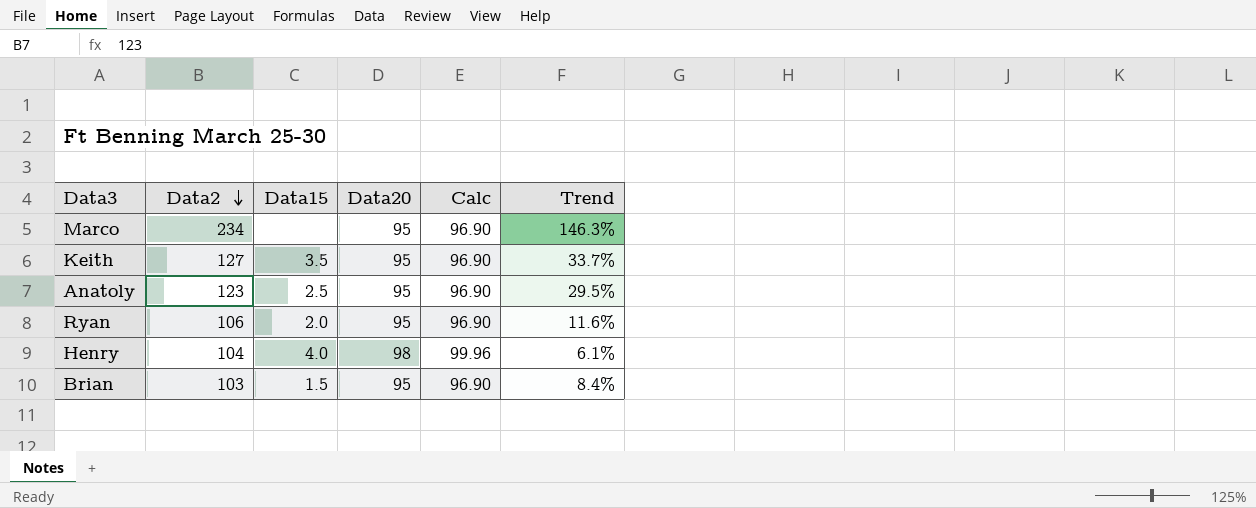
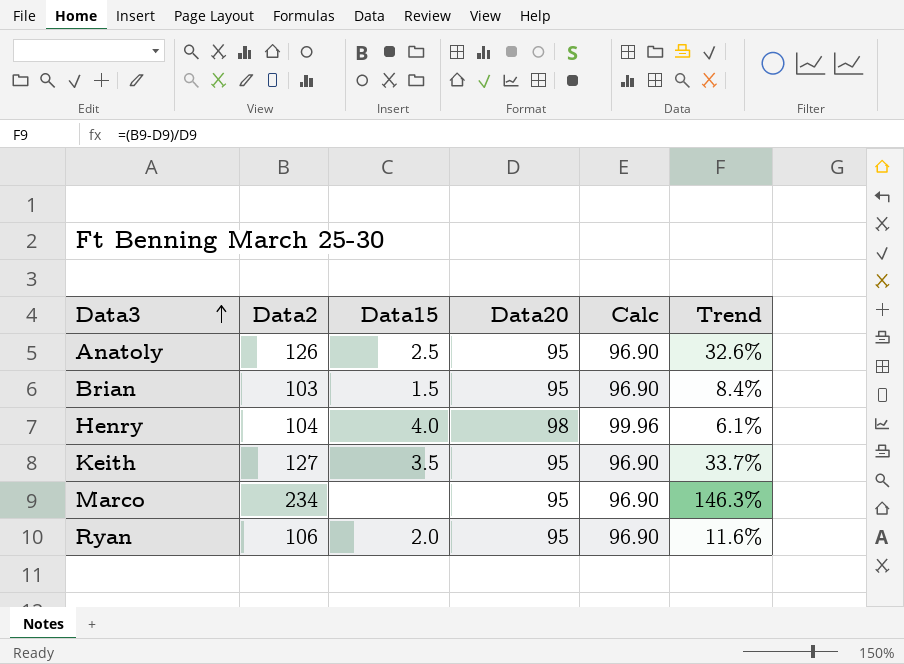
row order: Data2 descending -> Data3 ascending
Anatoly | Data2: 123 -> 126
Anatoly | Trend: 29.5% -> 32.6%

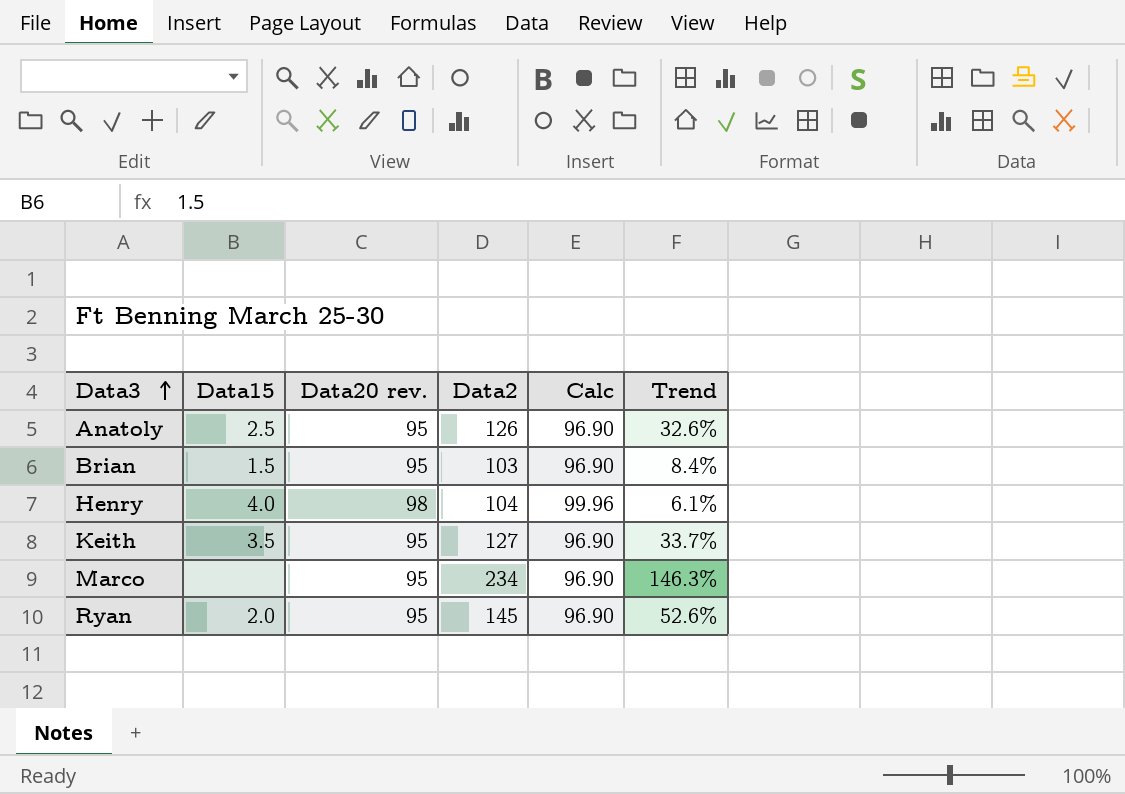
column name: Data20 -> Data20 rev.
column Data2 | position: 2 -> 4
Ryan | Data2: 106 -> 145
Ryan | Trend: 11.6% -> 52.6%

